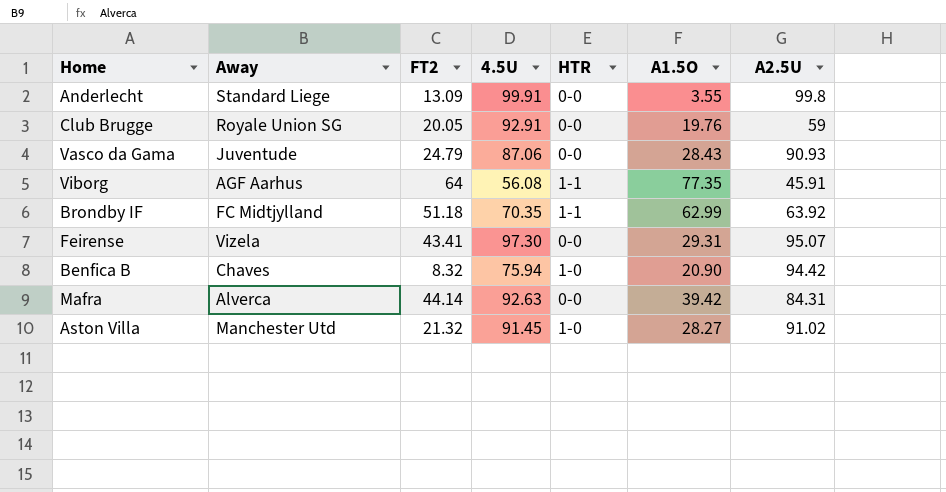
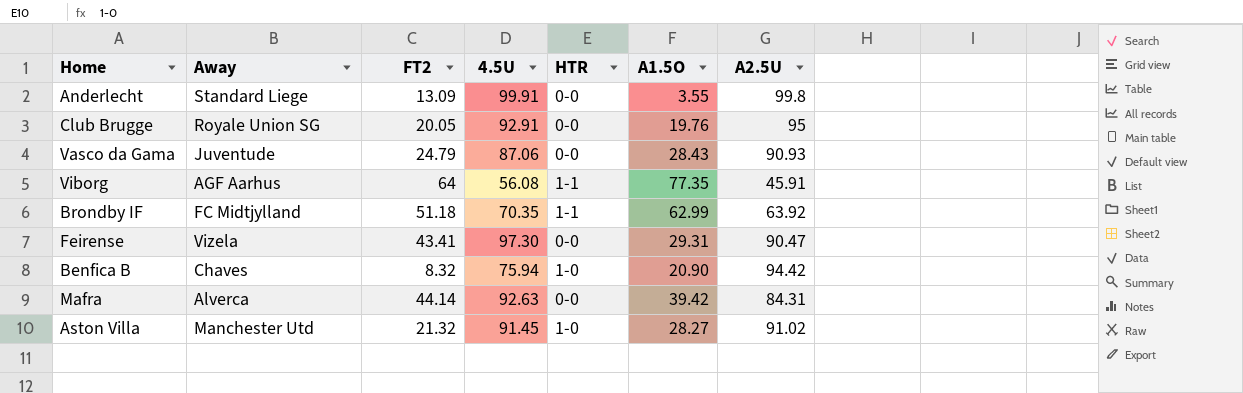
Club Brugge | A2.5U: 59 -> 95
Feirense | A2.5U: 95.07 -> 90.47

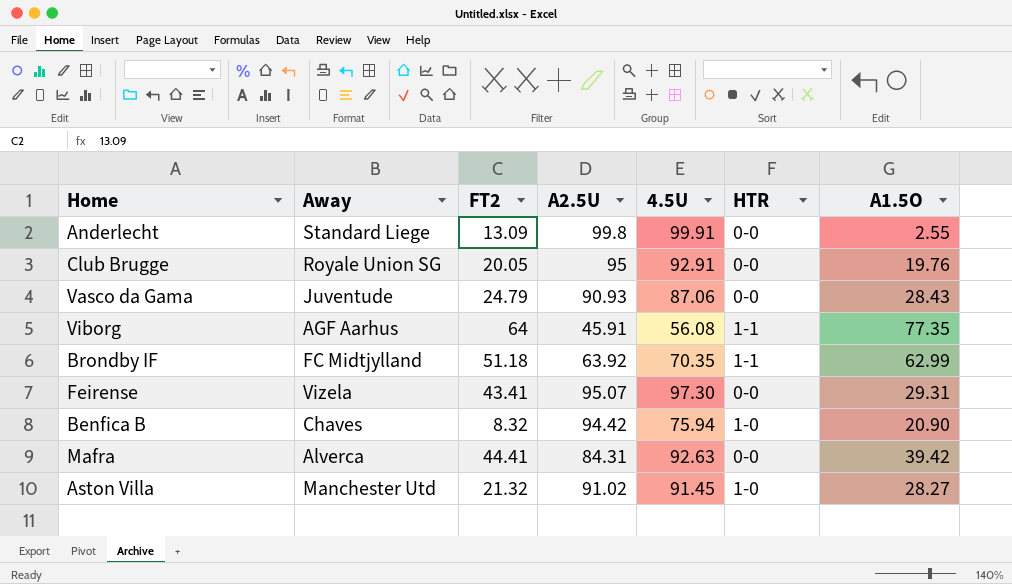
column A2.5U | position: 7 -> 4
Anderlecht | A1.5O: 3.55 -> 2.55
Feirense | A2.5U: 90.47 -> 95.07
Mafra | FT2: 44.14 -> 44.41

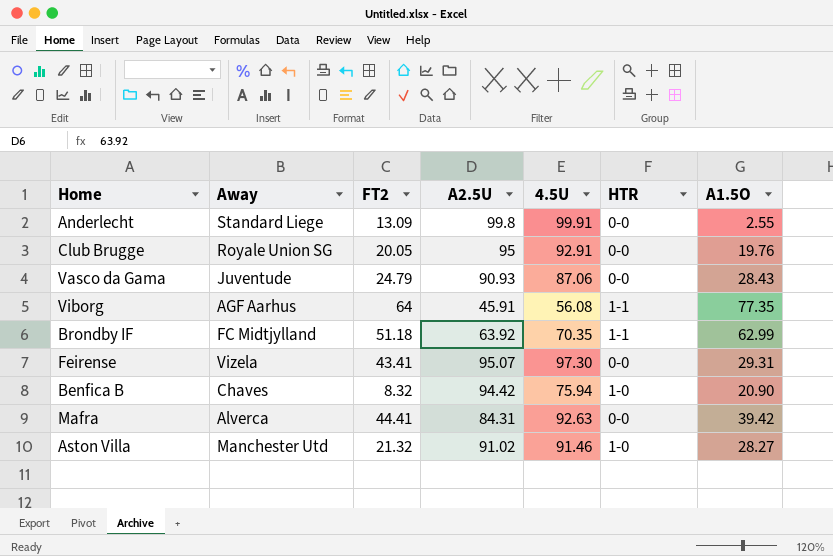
Aston Villa | 4.5U: 91.45 -> 91.46

